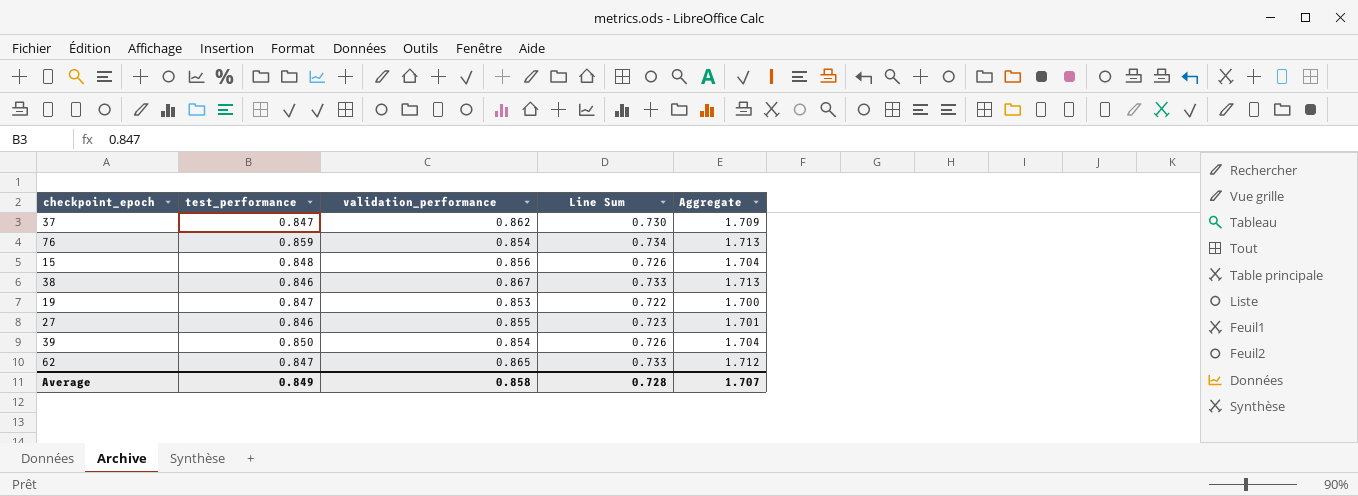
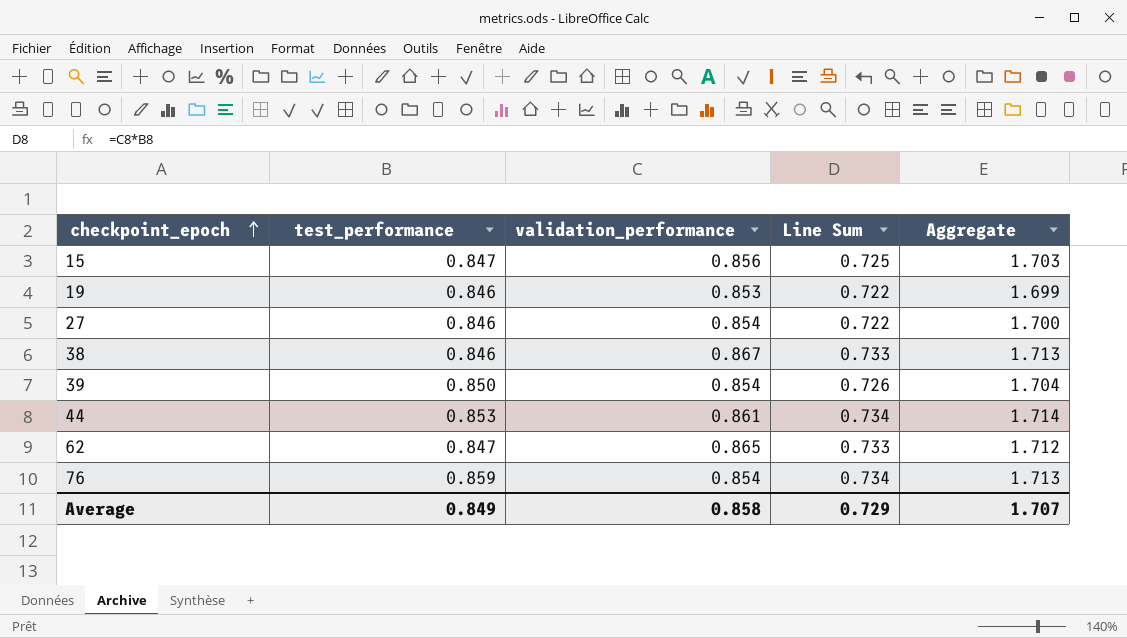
row order: none -> checkpoint_epoch ascending
row 37: 0.847 | 0.862 | 0.730 | 1.709 -> none
15 | test_performance: 0.848 -> 0.847
15 | Line Sum: 0.726 -> 0.725
15 | Aggregate: 1.704 -> 1.703
19 | test_performance: 0.847 -> 0.846
19 | Aggregate: 1.700 -> 1.699
27 | validation_performance: 0.855 -> 0.854
27 | Line Sum: 0.723 -> 0.722
27 | Aggregate: 1.701 -> 1.700
row 44: none -> 0.853 | 0.861 | 0.734 | 1.714
Average | Line Sum: 0.728 -> 0.729

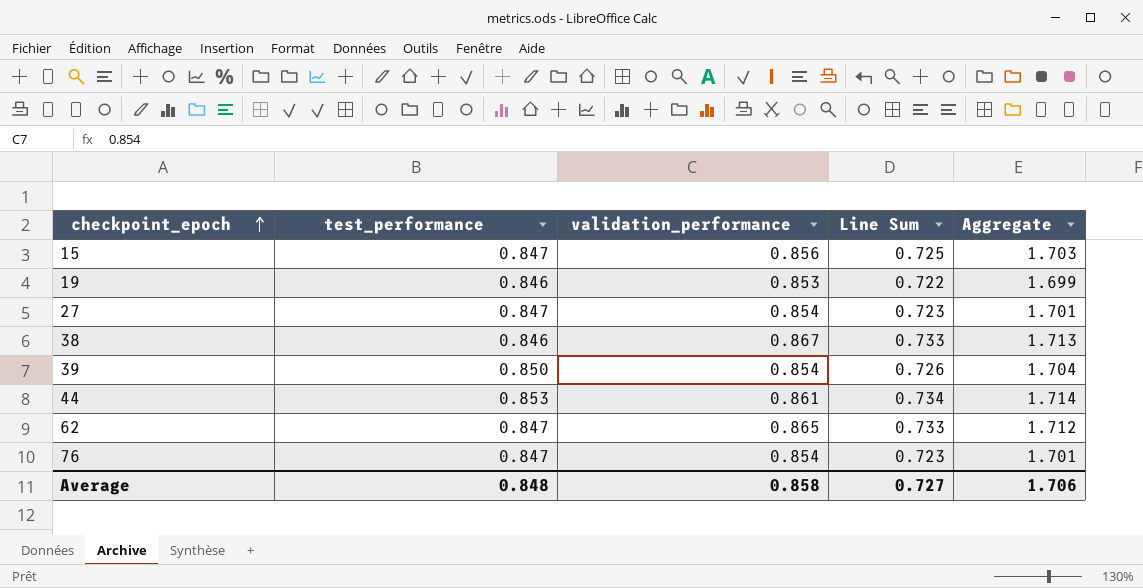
27 | test_performance: 0.846 -> 0.847
27 | Line Sum: 0.722 -> 0.723
27 | Aggregate: 1.700 -> 1.701
76 | test_performance: 0.859 -> 0.847
76 | Line Sum: 0.734 -> 0.723
76 | Aggregate: 1.713 -> 1.701
Average | test_performance: 0.849 -> 0.848
Average | Line Sum: 0.729 -> 0.727
Average | Aggregate: 1.707 -> 1.706

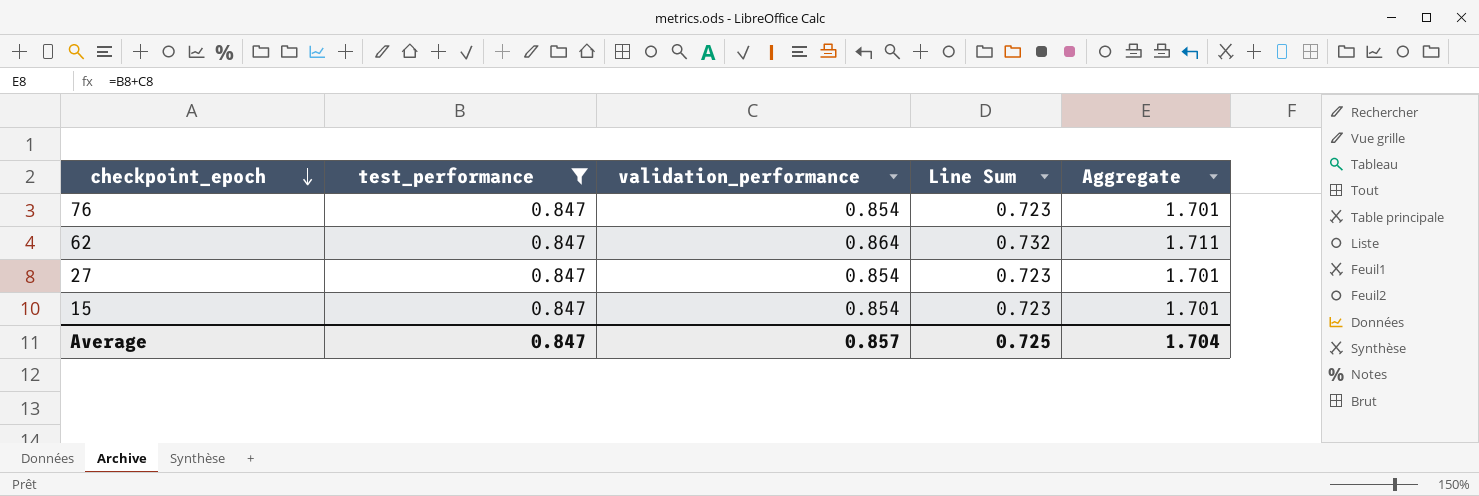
filter: none -> test_performance = 0.847
row order: checkpoint_epoch ascending -> checkpoint_epoch descending
62 | validation_performance: 0.865 -> 0.864
62 | Line Sum: 0.733 -> 0.732
62 | Aggregate: 1.712 -> 1.711
15 | validation_performance: 0.856 -> 0.854
15 | Line Sum: 0.725 -> 0.723
15 | Aggregate: 1.703 -> 1.701
Average | test_performance: 0.848 -> 0.847
Average | validation_performance: 0.858 -> 0.857
Average | Line Sum: 0.727 -> 0.725
Average | Aggregate: 1.706 -> 1.704

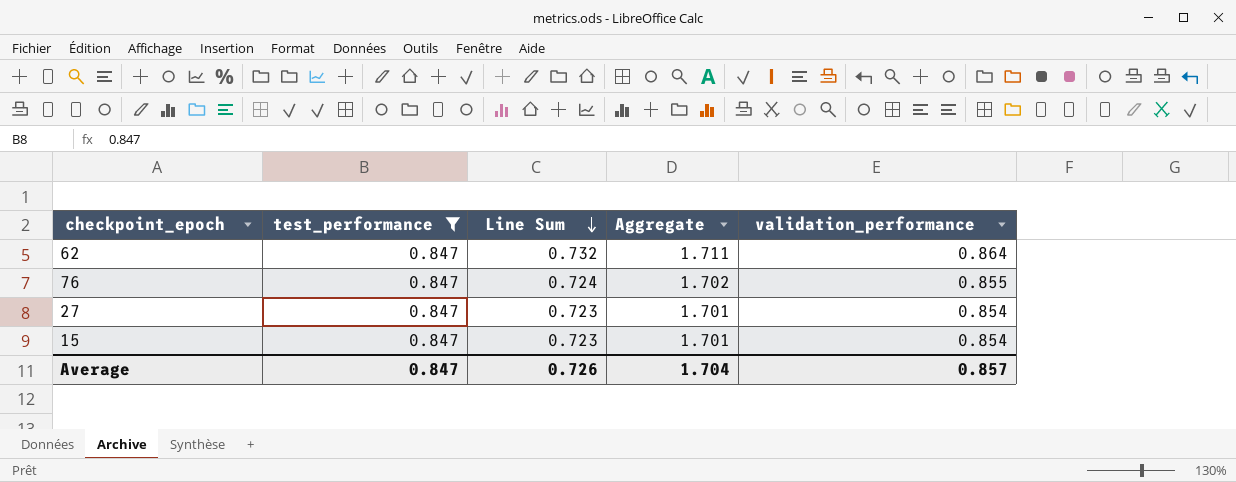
row order: checkpoint_epoch descending -> Line Sum descending
column validation_performance | position: 3 -> 5
76 | Line Sum: 0.723 -> 0.724
76 | Aggregate: 1.701 -> 1.702
76 | validation_performance: 0.854 -> 0.855
Average | Line Sum: 0.725 -> 0.726

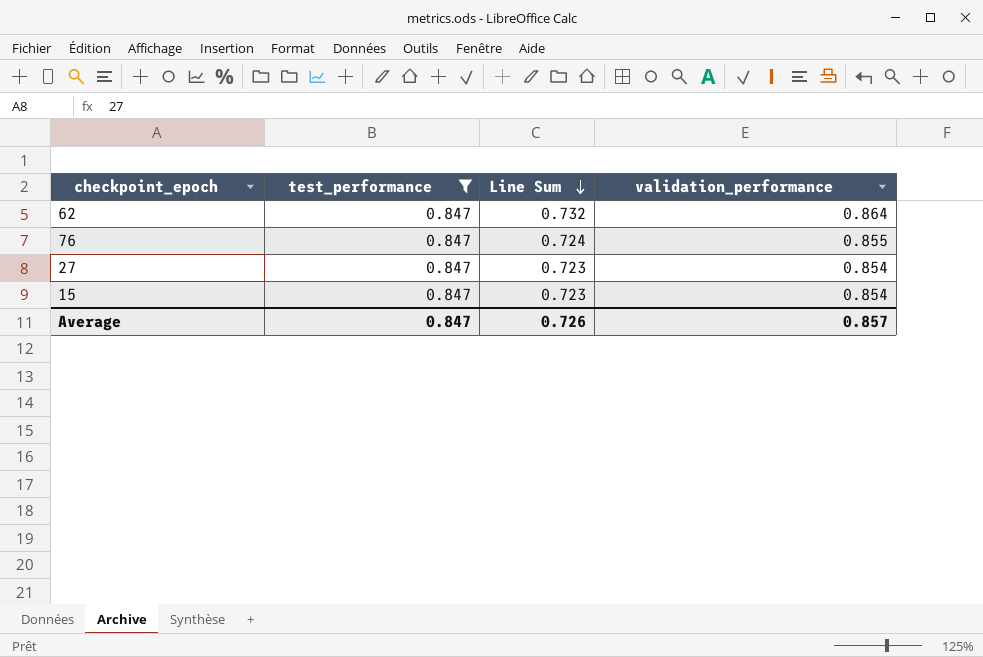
column Aggregate | formula: [test_performance] + [validation_performance] -> none

